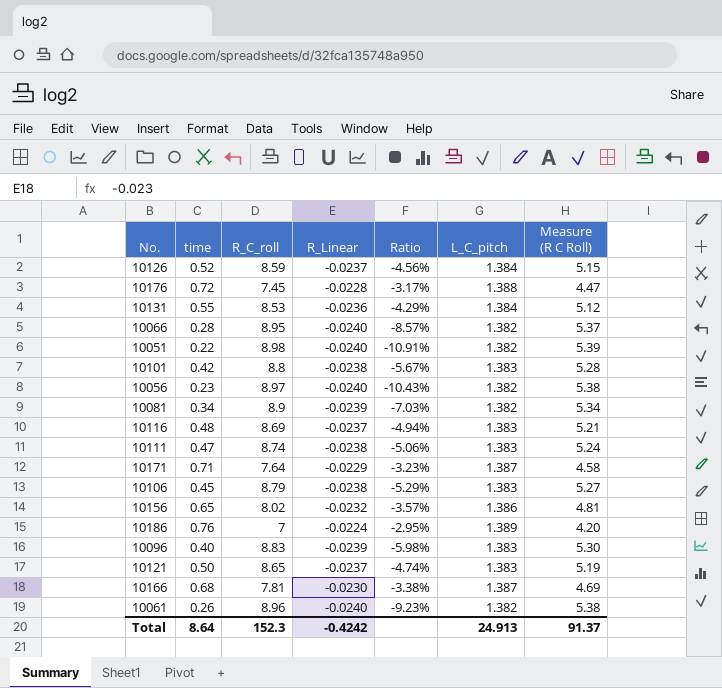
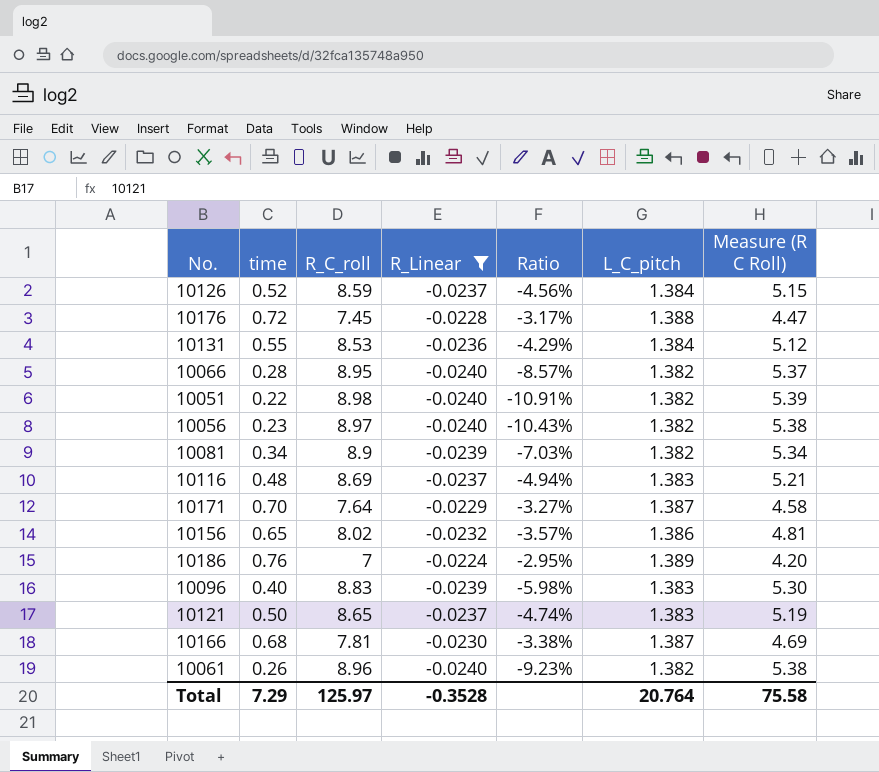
filter: none -> R_Linear != -0.0238
10171 | time: 0.71 -> 0.70
10171 | Ratio: -3.23% -> -3.27%
Total | time: 8.64 -> 7.29
Total | R_C_roll: 152.3 -> 125.97
Total | R_Linear: -0.4242 -> -0.3528
Total | L_C_pitch: 24.913 -> 20.764
Total | Measure (R C Roll): 91.37 -> 75.58

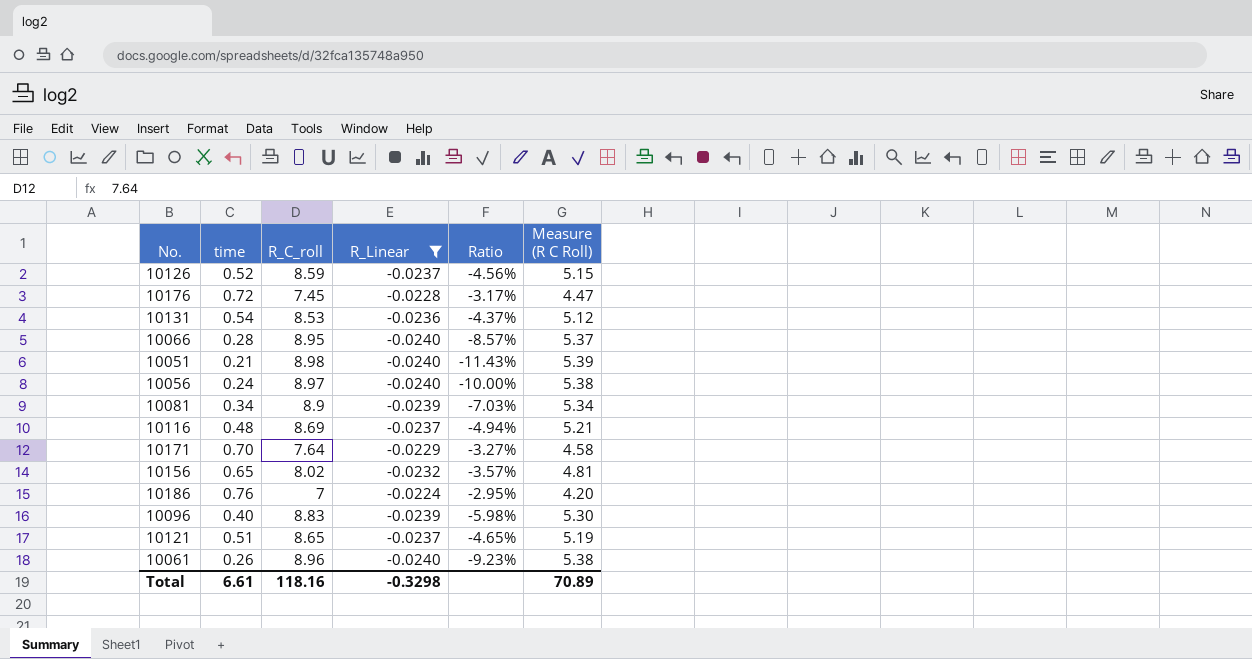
column L_C_pitch | position: 6 -> none
row 10166: 0.68 | 7.81 | -0.0230 | -3.38% | 1.387 | 4.69 -> none
10131 | time: 0.55 -> 0.54
10131 | Ratio: -4.29% -> -4.37%
10051 | time: 0.22 -> 0.21
10051 | Ratio: -10.91% -> -11.43%
10056 | time: 0.23 -> 0.24
10056 | Ratio: -10.43% -> -10.00%
10121 | time: 0.50 -> 0.51
10121 | Ratio: -4.74% -> -4.65%
Total | time: 7.29 -> 6.61
Total | R_C_roll: 125.97 -> 118.16
Total | R_Linear: -0.3528 -> -0.3298
Total | Measure (R C Roll): 75.58 -> 70.89

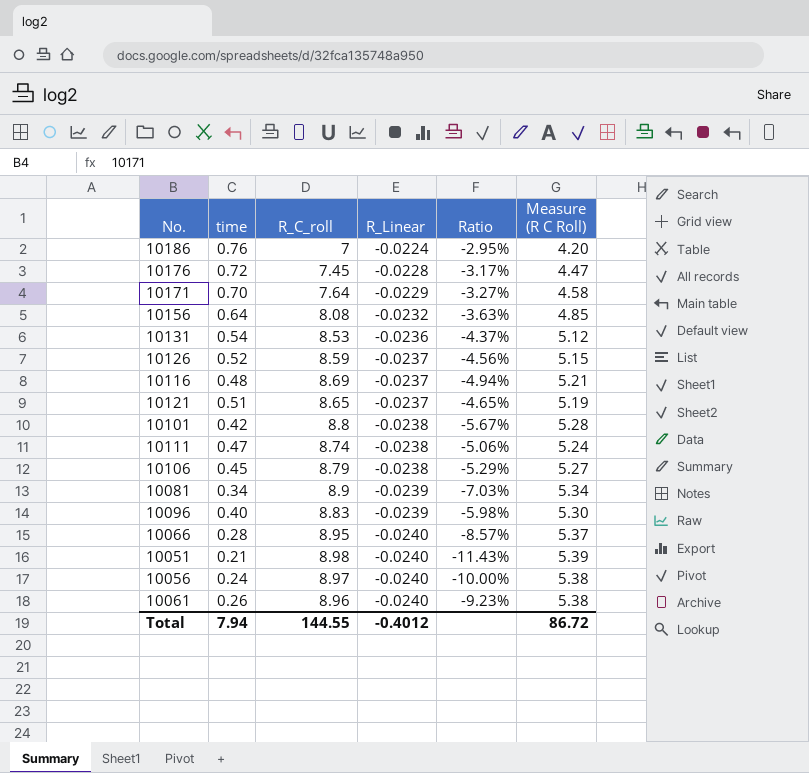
filter: R_Linear != -0.0238 -> none
row order: none -> R_Linear descending
10156 | time: 0.65 -> 0.64
10156 | R_C_roll: 8.02 -> 8.08
10156 | Ratio: -3.57% -> -3.63%
10156 | Measure (R C Roll): 4.81 -> 4.85
Total | time: 6.61 -> 7.94
Total | R_C_roll: 118.16 -> 144.55
Total | R_Linear: -0.3298 -> -0.4012
Total | Measure (R C Roll): 70.89 -> 86.72

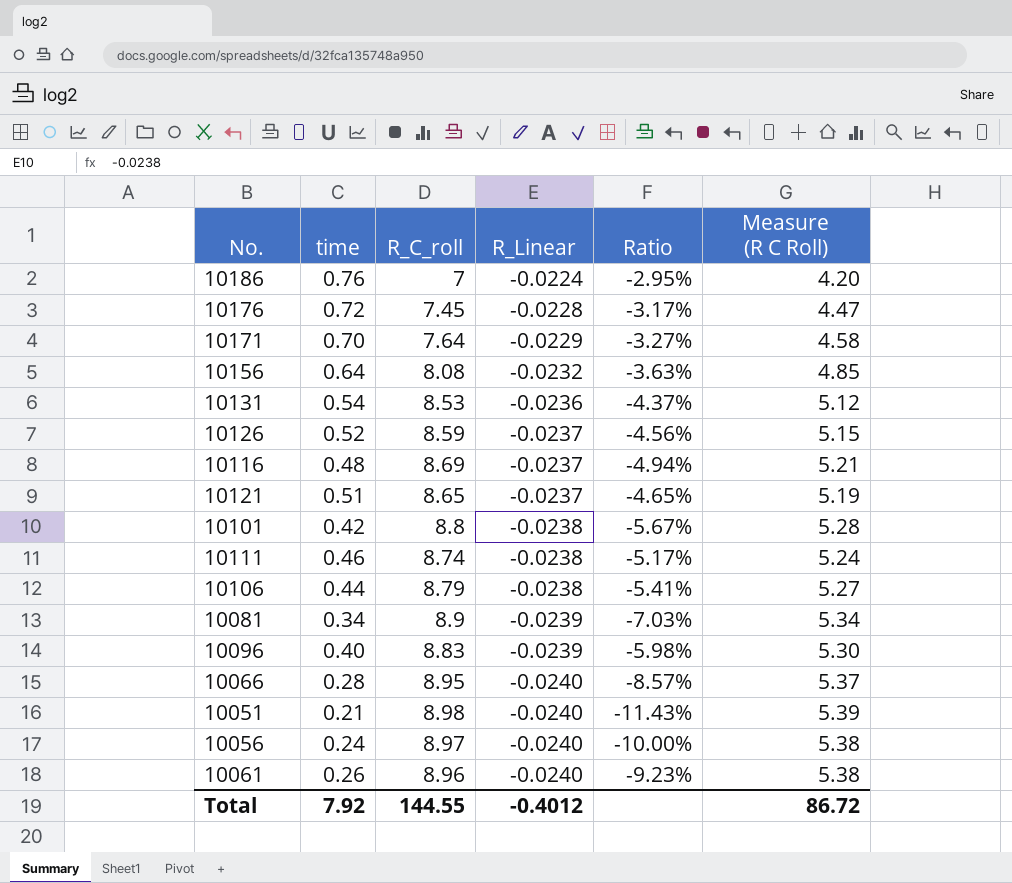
10111 | time: 0.47 -> 0.46
10111 | Ratio: -5.06% -> -5.17%
10106 | time: 0.45 -> 0.44
10106 | Ratio: -5.29% -> -5.41%
Total | time: 7.94 -> 7.92

